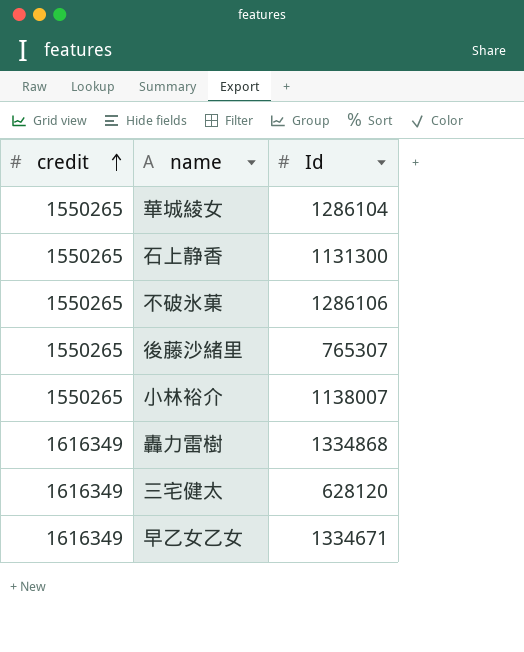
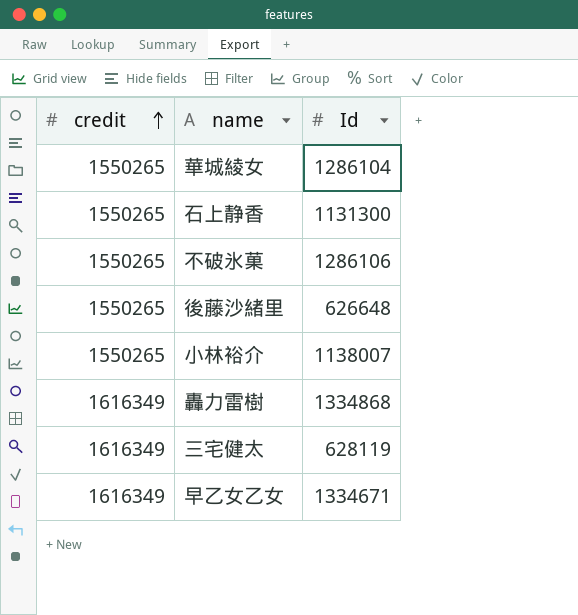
後藤沙緒里 | Id: 765307 -> 626648
三宅健太 | Id: 628120 -> 628119

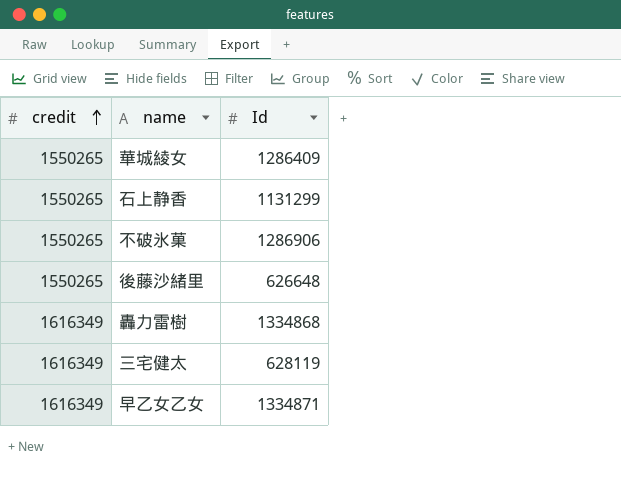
row 小林裕介: 1550265 | 1138007 -> none
華城綾女 | Id: 1286104 -> 1286409
石上静香 | Id: 1131300 -> 1131299
不破氷菓 | Id: 1286106 -> 1286906
早乙女乙女 | Id: 1334671 -> 1334871

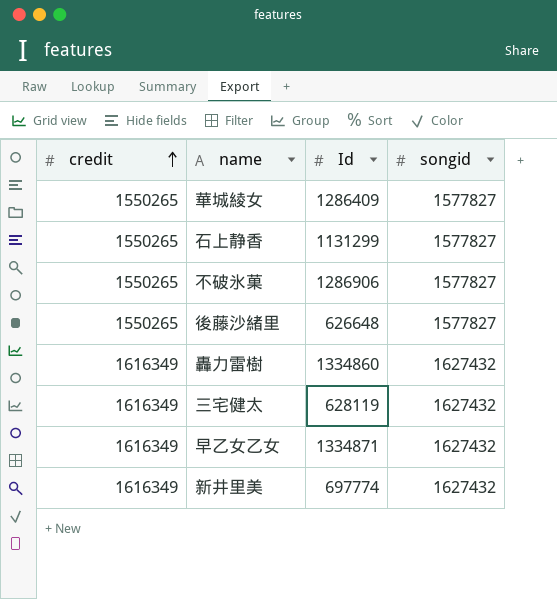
column songid | position: none -> 4
轟力雷樹 | Id: 1334868 -> 1334860
row 新井里美: none -> 1616349 | 697774 | 1627432

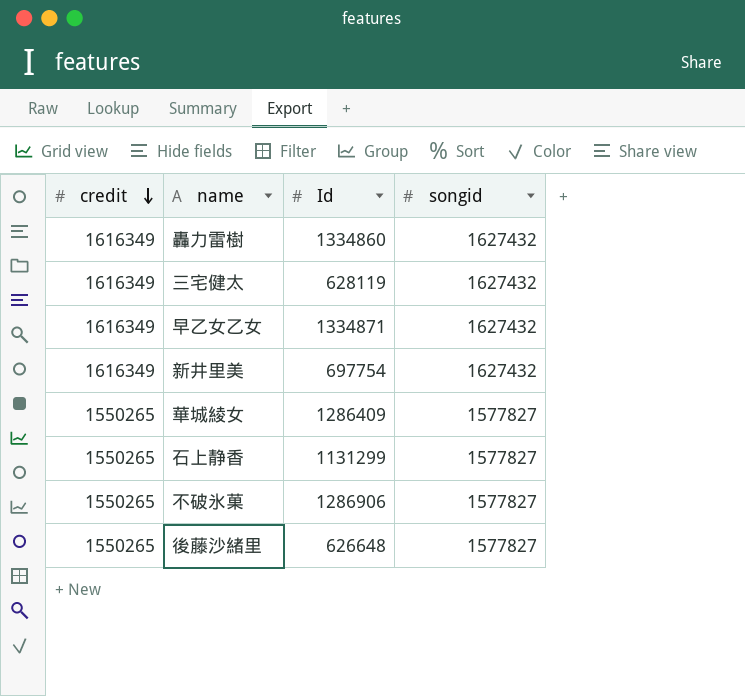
row order: credit ascending -> credit descending
新井里美 | Id: 697774 -> 697754

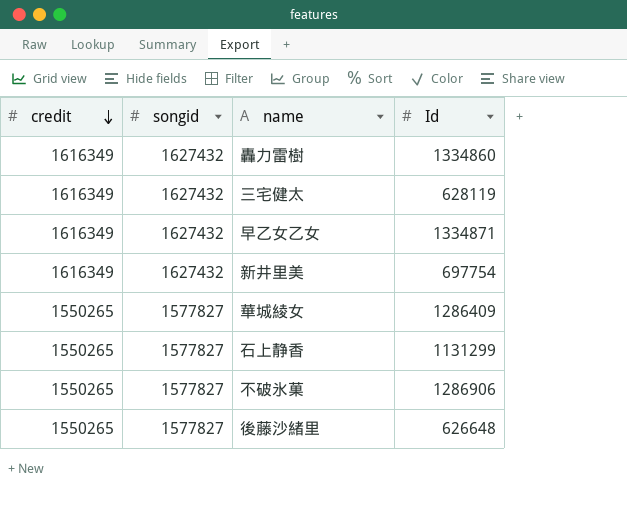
column songid | position: 4 -> 2

